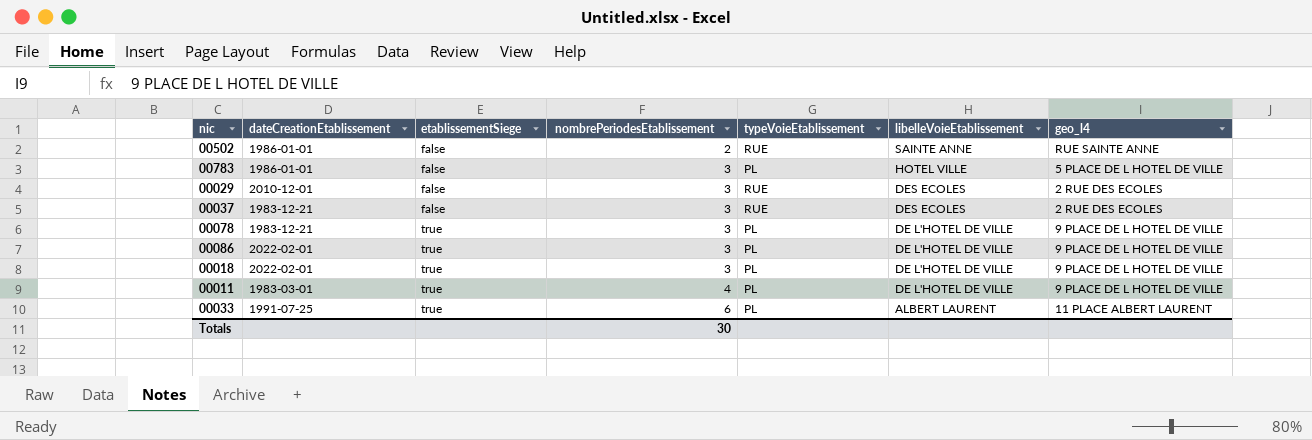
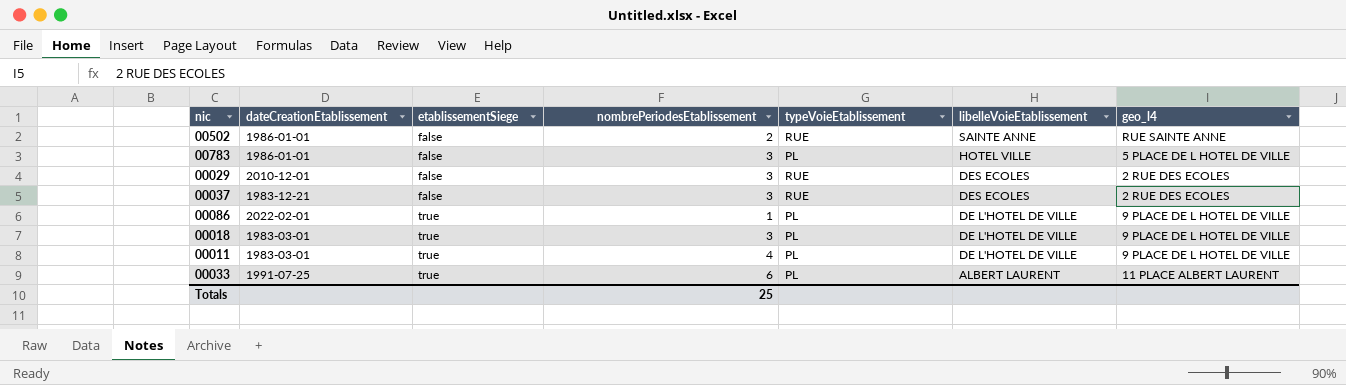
row 00078: 1983-12-21 | true | 3 | PL | DE L'HOTEL DE VILLE | 9 PLACE DE L HOTEL DE VILLE -> none
00086 | nombrePeriodesEtablissement: 3 -> 1
00018 | dateCreationEtablissement: 2022-02-01 -> 1983-03-01
Totals | nombrePeriodesEtablissement: 30 -> 25

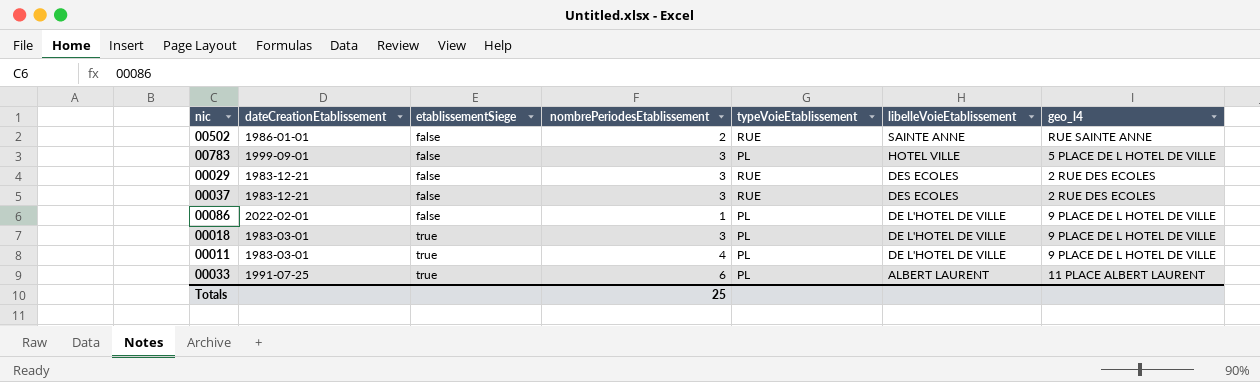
00783 | dateCreationEtablissement: 1986-01-01 -> 1999-09-01
00029 | dateCreationEtablissement: 2010-12-01 -> 1983-12-21
00086 | etablissementSiege: true -> false

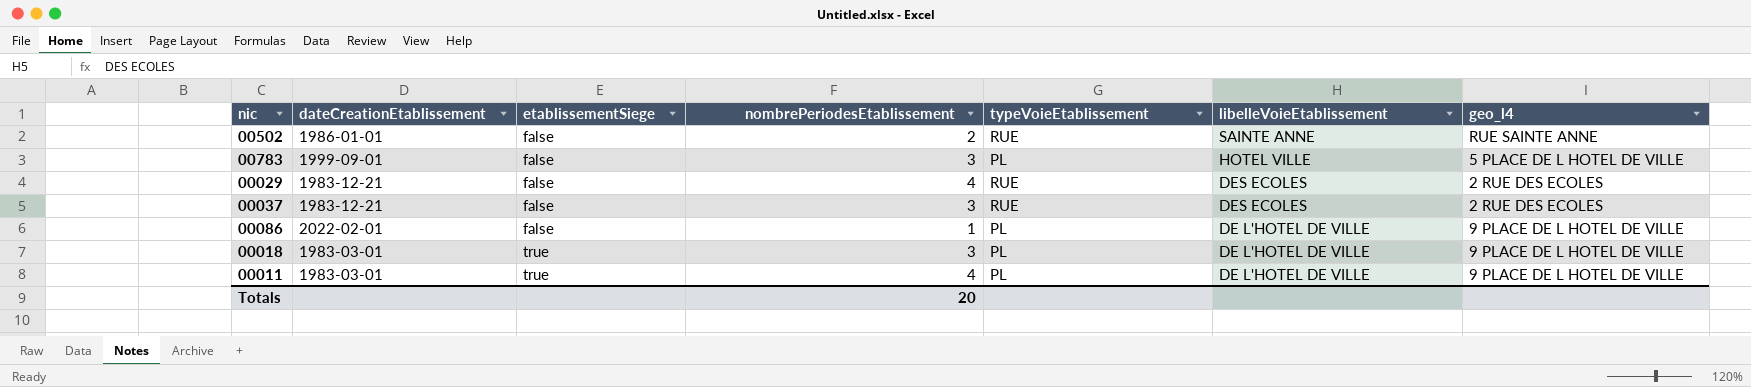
row 00033: 1991-07-25 | true | 6 | PL | ALBERT LAURENT | 11 PLACE ALBERT LAURENT -> none
00029 | nombrePeriodesEtablissement: 3 -> 4
Totals | nombrePeriodesEtablissement: 25 -> 20

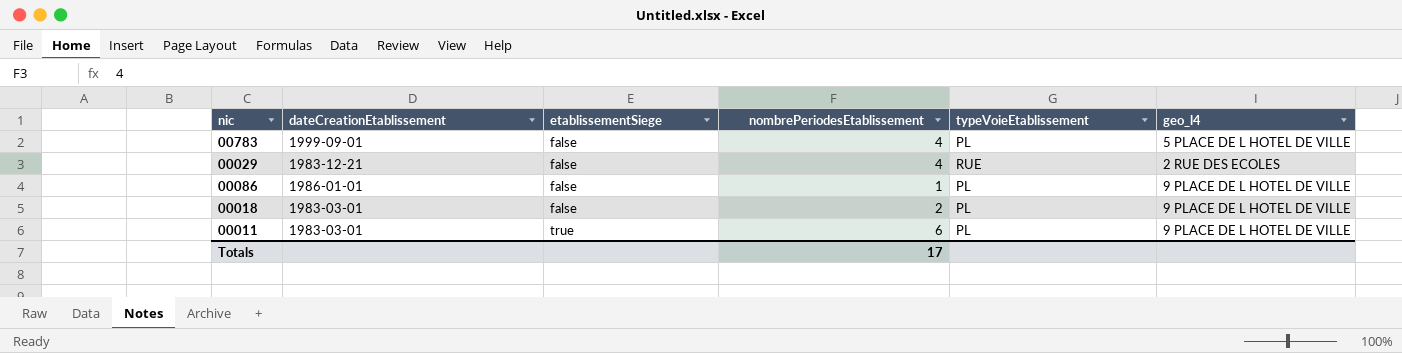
column libelleVoieEtablissement | position: 6 -> none
row 00502: 1986-01-01 | false | 2 | RUE | SAINTE ANNE | RUE SAINTE ANNE -> none
row 00037: 1983-12-21 | false | 3 | RUE | DES ECOLES | 2 RUE DES ECOLES -> none
00783 | nombrePeriodesEtablissement: 3 -> 4
00086 | dateCreationEtablissement: 2022-02-01 -> 1986-01-01
00018 | etablissementSiege: true -> false
00018 | nombrePeriodesEtablissement: 3 -> 2
00011 | nombrePeriodesEtablissement: 4 -> 6
Totals | nombrePeriodesEtablissement: 20 -> 17

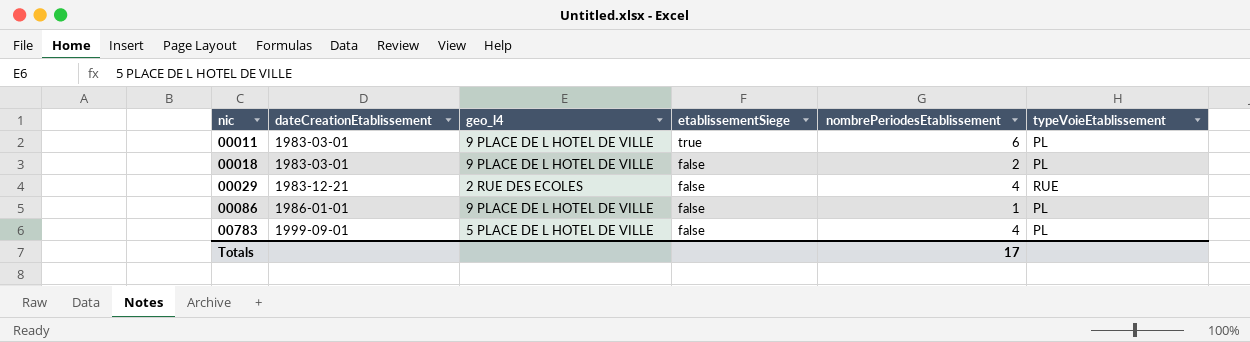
row order: etablissementSiege ascending -> nic ascending
column geo_l4 | position: 6 -> 3

